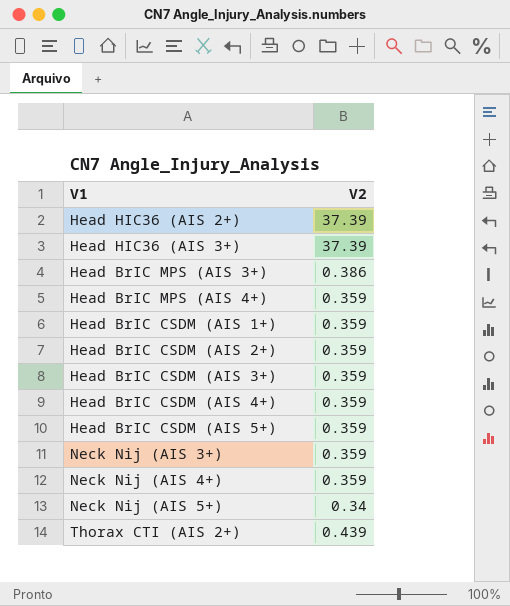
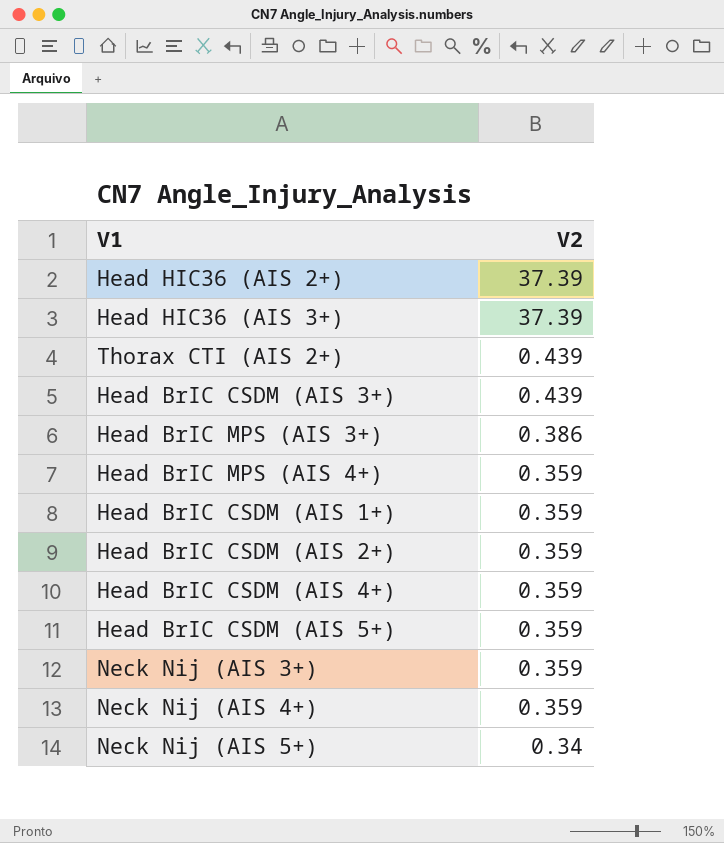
row order: none -> V2 descending
Head BrIC CSDM (AIS 3+) | V2: 0.359 -> 0.439

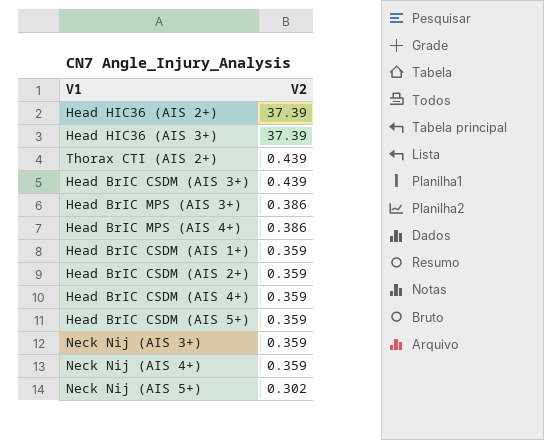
Head BrIC MPS (AIS 4+) | V2: 0.359 -> 0.386
Neck Nij (AIS 5+) | V2: 0.34 -> 0.302

